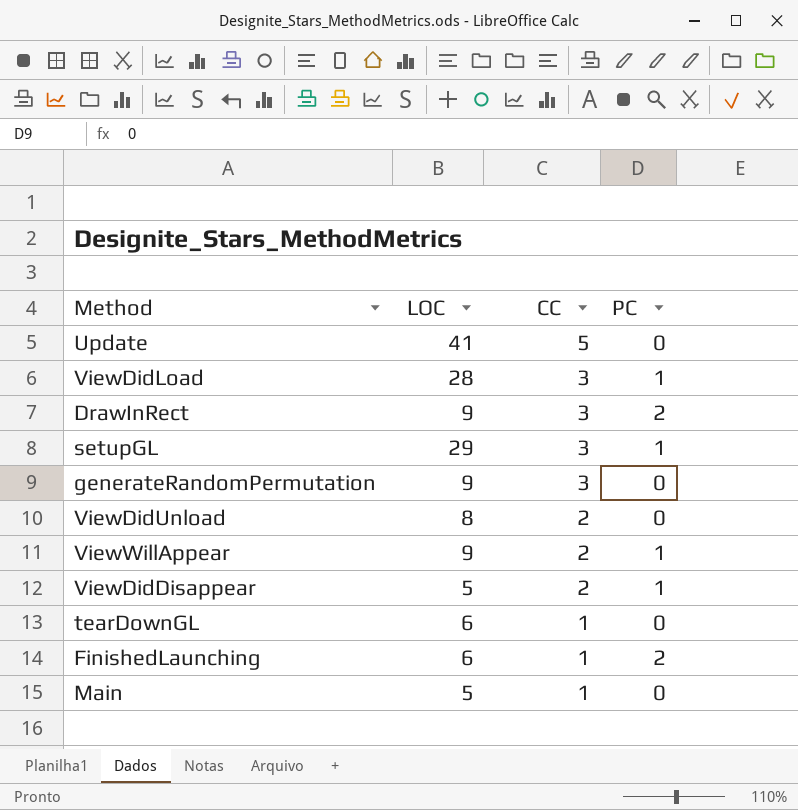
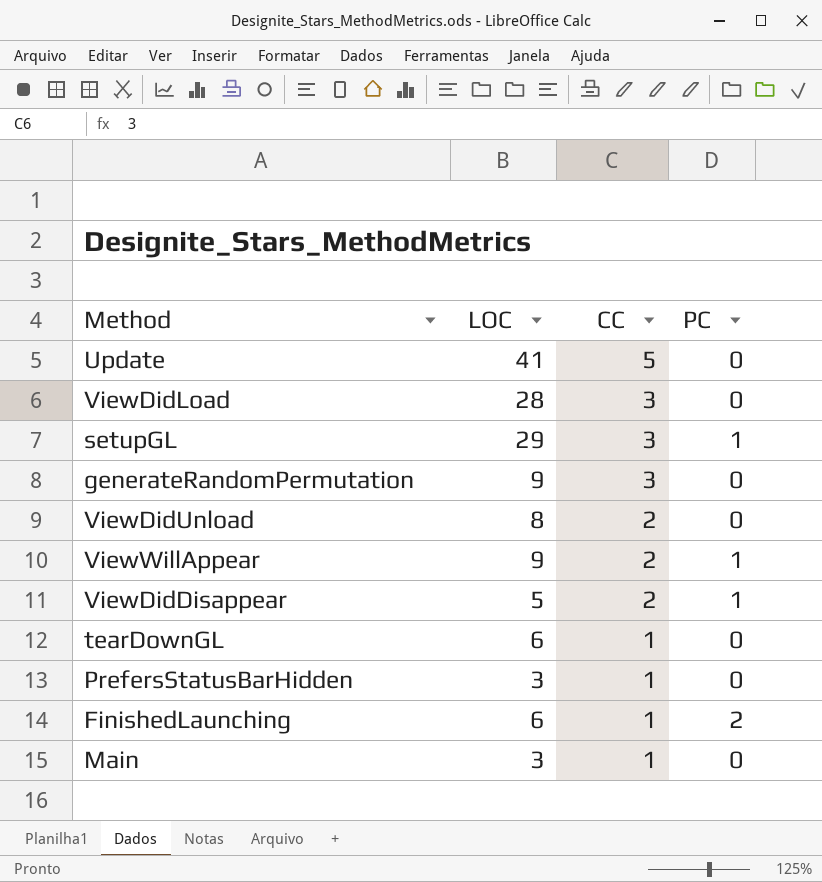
row DrawInRect: 9 | 3 | 2 -> none
ViewDidLoad | PC: 1 -> 0
row PrefersStatusBarHidden: none -> 3 | 1 | 0
Main | LOC: 5 -> 3

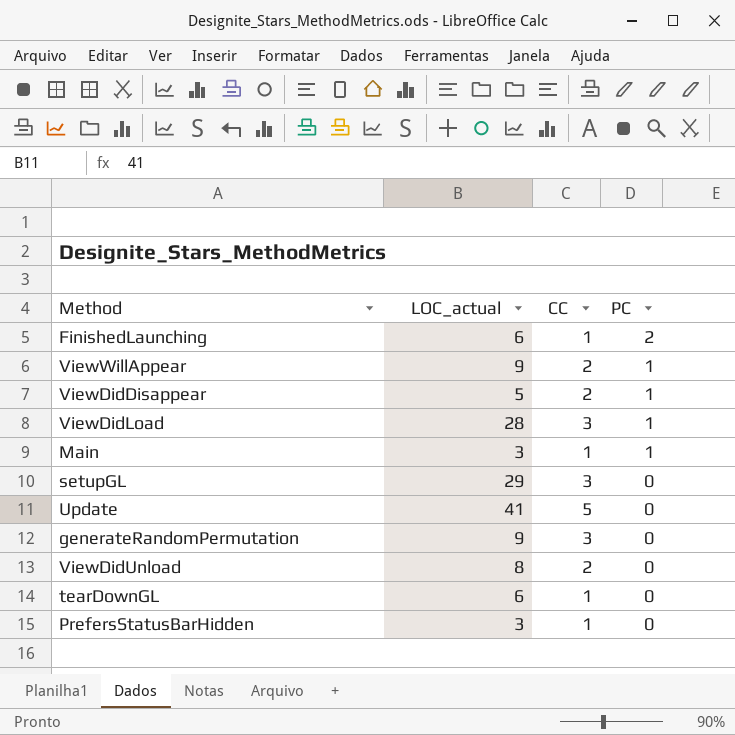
row order: CC descending -> PC descending
column name: LOC -> LOC_actual
ViewDidLoad | PC: 0 -> 1
Main | PC: 0 -> 1
setupGL | PC: 1 -> 0

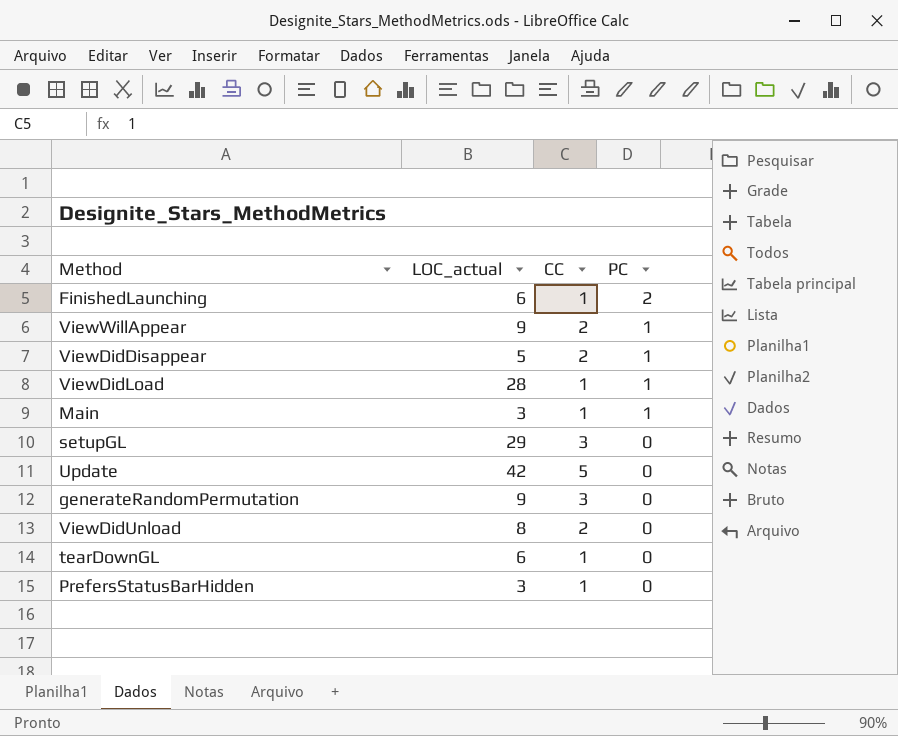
ViewDidLoad | CC: 3 -> 1
Update | LOC_actual: 41 -> 42

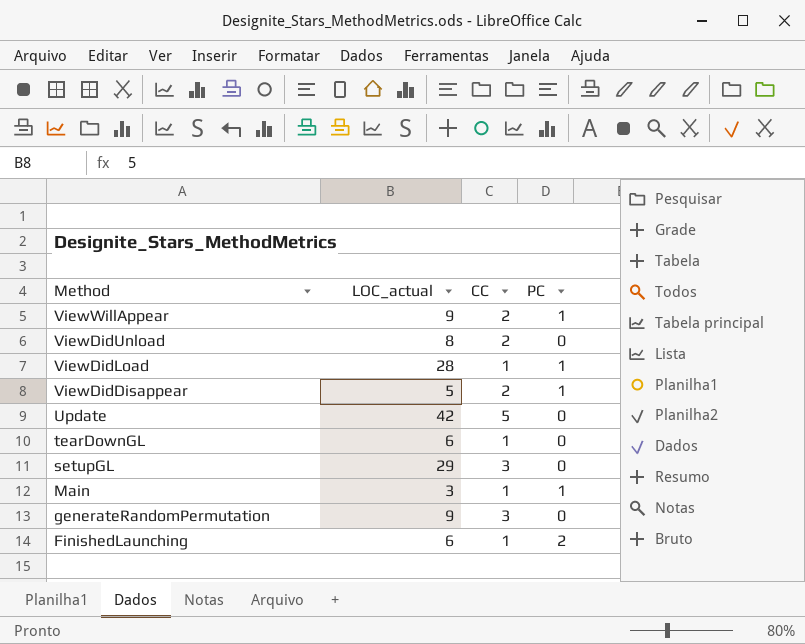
row order: PC descending -> Method descending
row PrefersStatusBarHidden: 3 | 1 | 0 -> none

